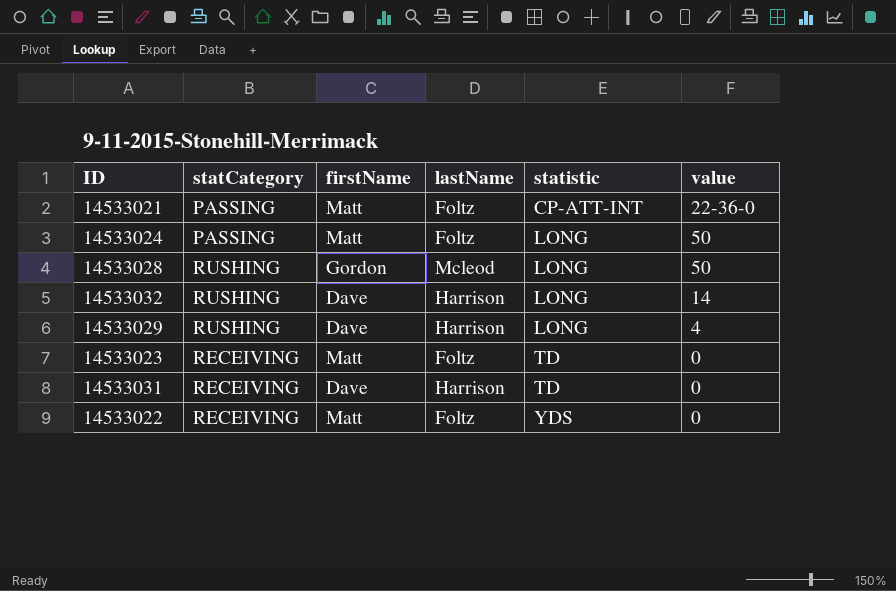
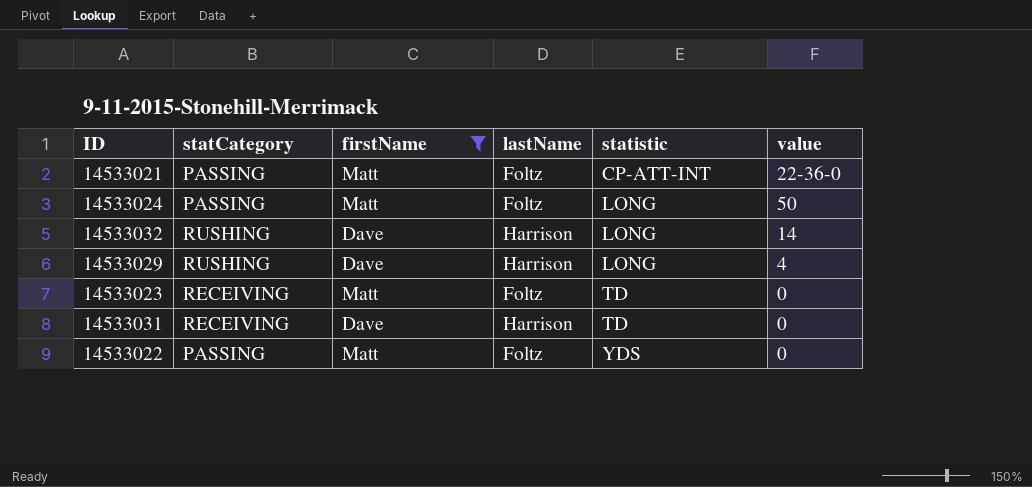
filter: none -> firstName != Gordon
14533022 | statCategory: RECEIVING -> PASSING

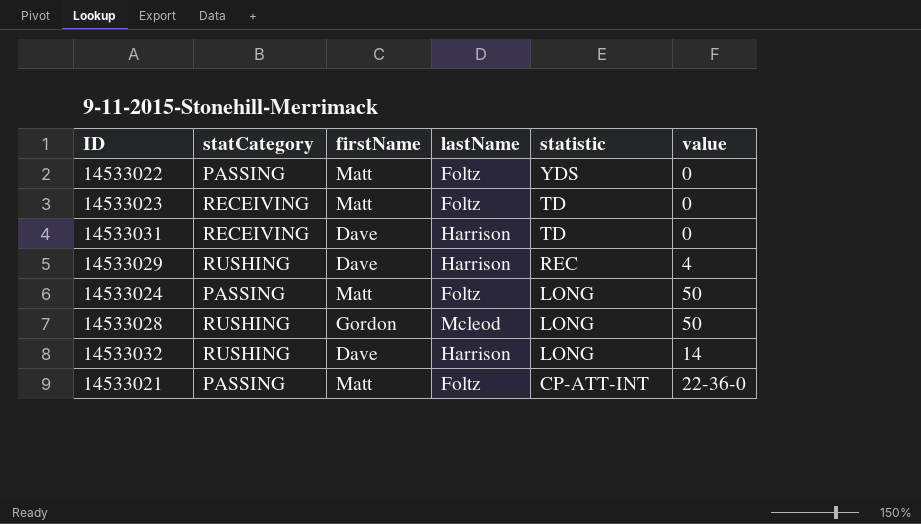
filter: firstName != Gordon -> none
row order: statistic ascending -> statistic descending
14533029 | statistic: LONG -> REC

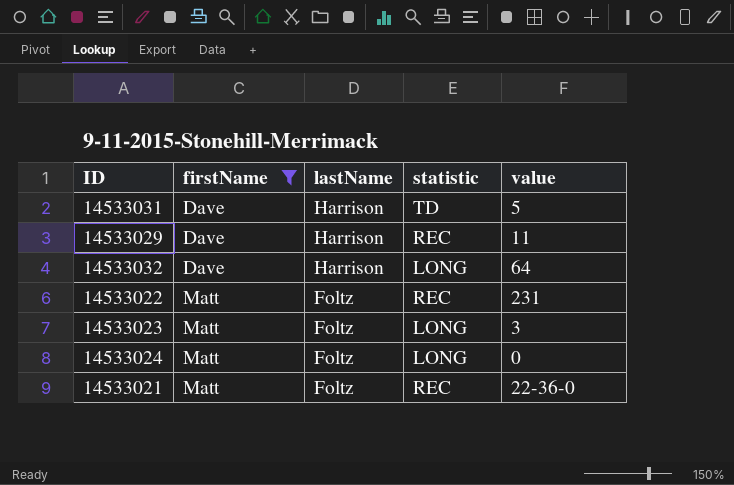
filter: none -> firstName != Gordon
row order: statistic descending -> firstName ascending
column statCategory | position: 2 -> none
14533031 | value: 0 -> 5
14533029 | value: 4 -> 11
14533032 | value: 14 -> 64
14533022 | statistic: YDS -> REC
14533022 | value: 0 -> 231
14533023 | statistic: TD -> LONG
14533023 | value: 0 -> 3
14533024 | value: 50 -> 0
14533021 | statistic: CP-ATT-INT -> REC

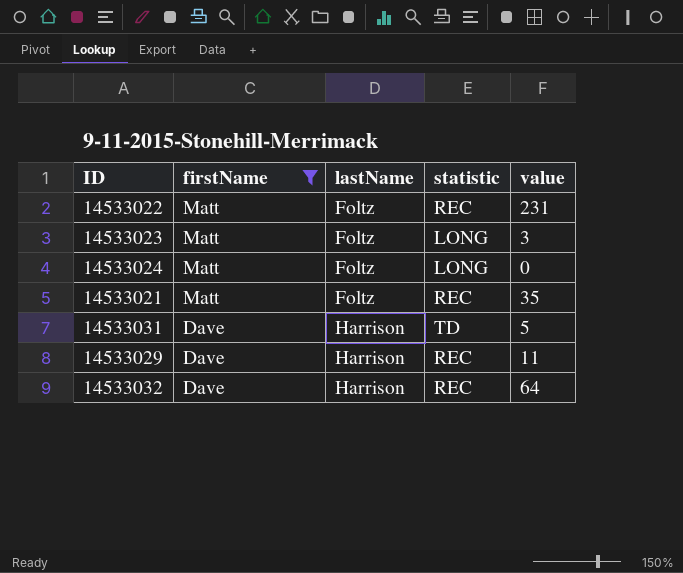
row order: firstName ascending -> firstName descending
14533021 | value: 22-36-0 -> 35
14533032 | statistic: LONG -> REC

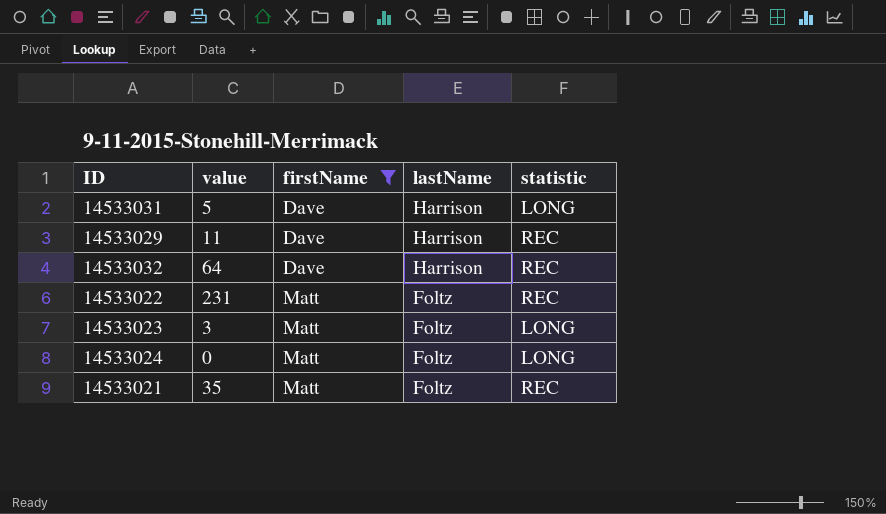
row order: firstName descending -> firstName ascending
column value | position: 5 -> 2
14533031 | statistic: TD -> LONG

